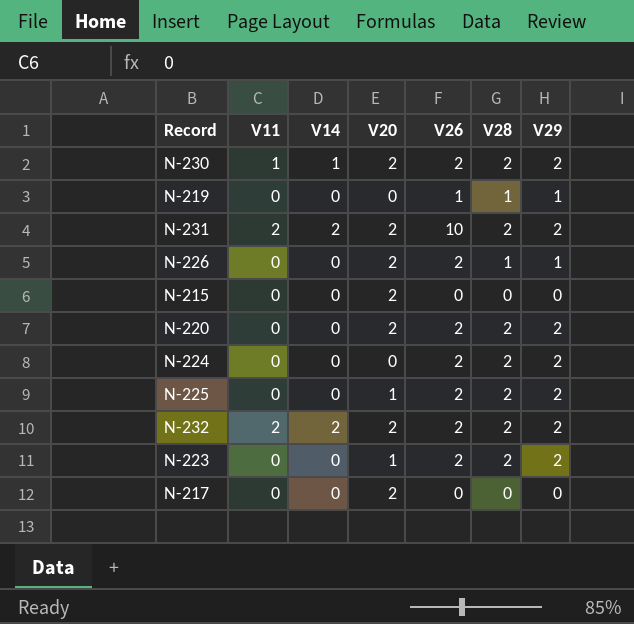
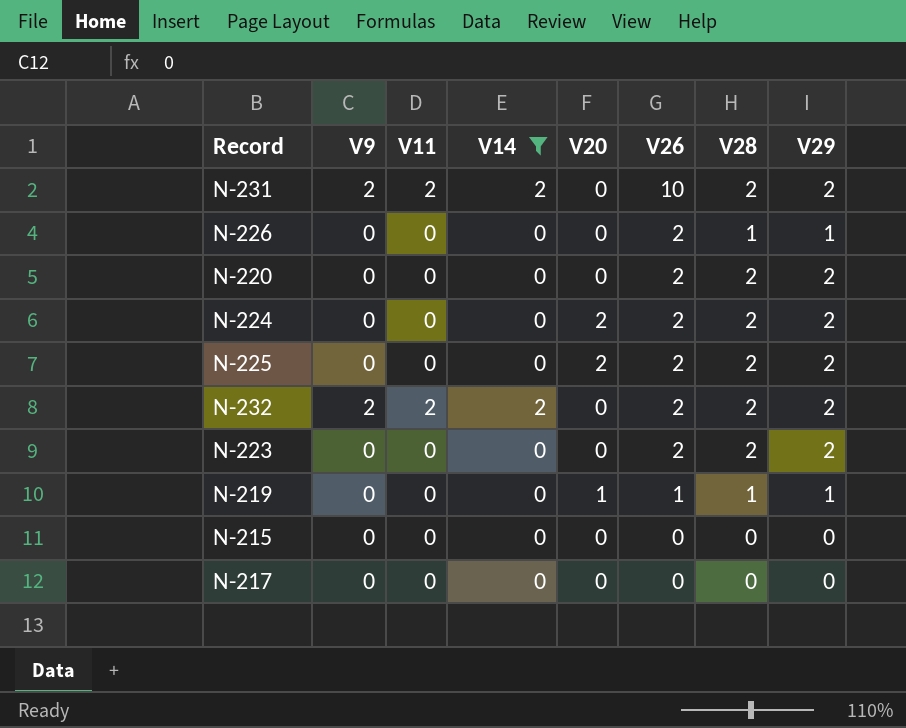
filter: none -> V14 != 1
row order: none -> V26 descending
column V9 | position: none -> 2
N-231 | V20: 2 -> 0
N-226 | V20: 2 -> 0
N-220 | V20: 2 -> 0
N-224 | V20: 0 -> 2
N-225 | V20: 1 -> 2
N-232 | V20: 2 -> 0
N-223 | V20: 1 -> 0
N-219 | V20: 0 -> 1
N-215 | V20: 2 -> 0
N-217 | V20: 2 -> 0

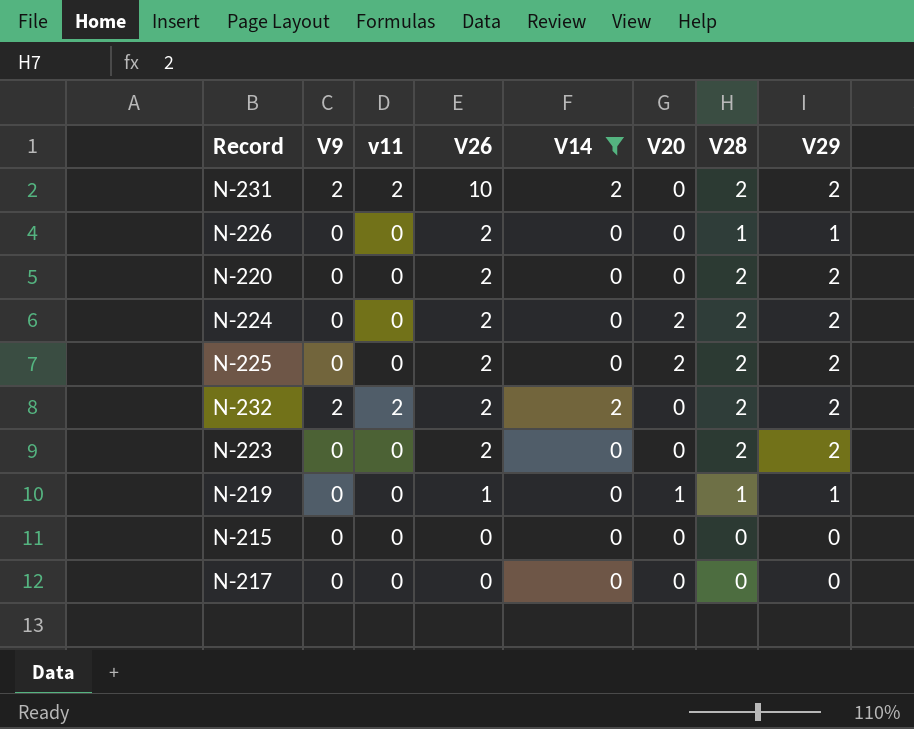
column name: V11 -> v11
column V26 | position: 6 -> 4

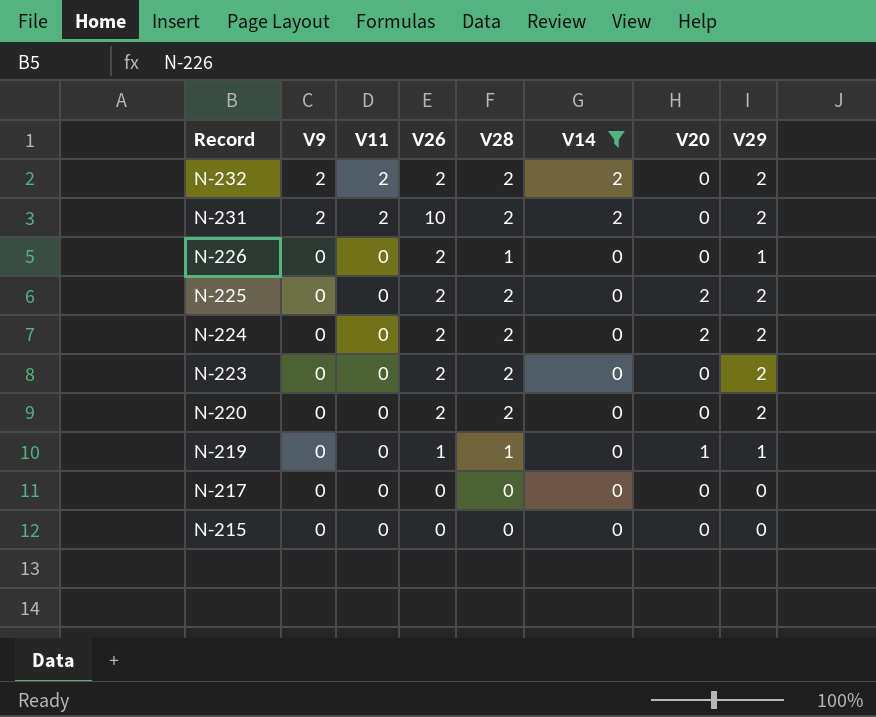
row order: V26 descending -> Record descending
column name: v11 -> V11
column V28 | position: 7 -> 5

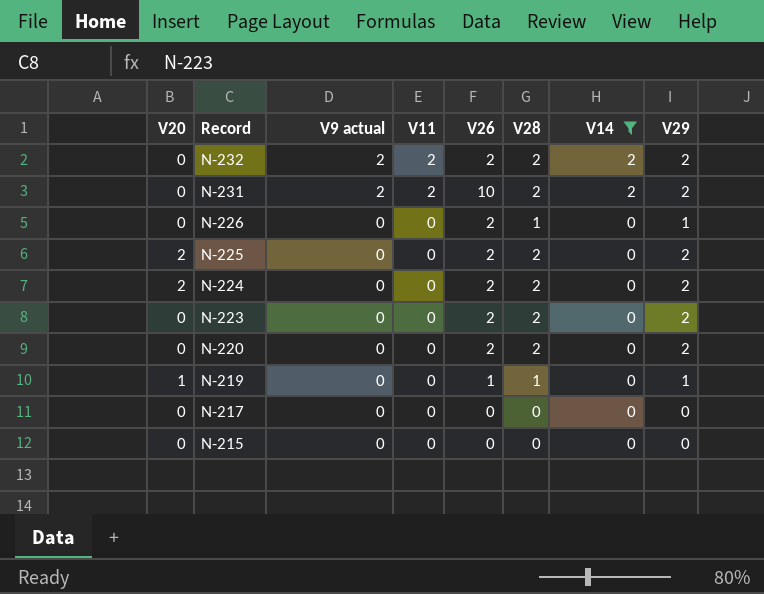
column V20 | position: 7 -> 1
column name: V9 -> V9 actual

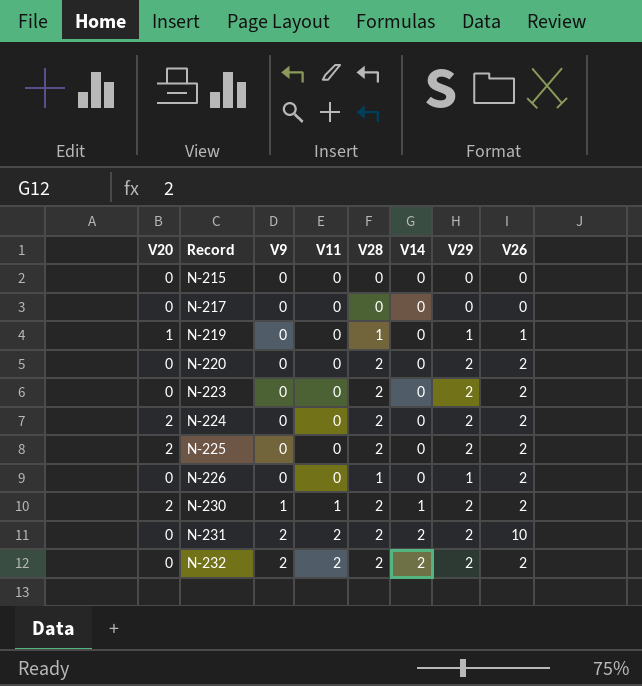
filter: V14 != 1 -> none
row order: Record descending -> Record ascending
column name: V9 actual -> V9
column V26 | position: 5 -> 8

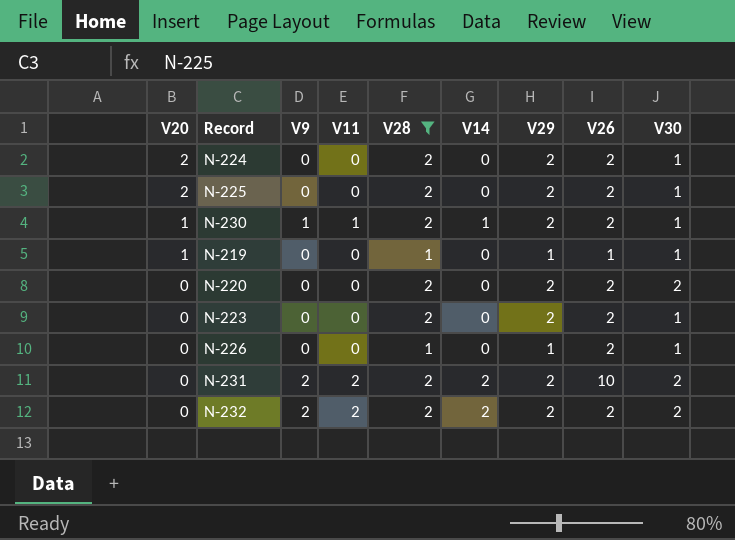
filter: none -> V28 != 0
row order: Record ascending -> V20 descending
column V30 | position: none -> 9
N-230 | V20: 2 -> 1

